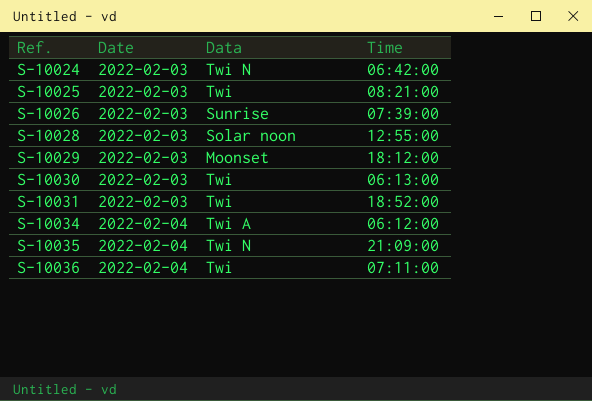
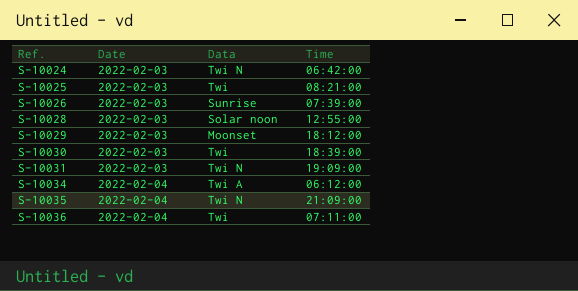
S-10030 | Time: 06:13:00 -> 18:39:00
S-10031 | Data: Twi -> Twi N
S-10031 | Time: 18:52:00 -> 19:09:00

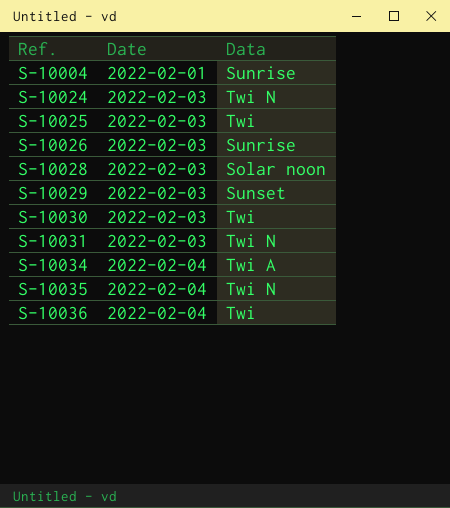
column Time | position: 4 -> none
row S-10004: none -> 2022-02-01 | Sunrise
S-10029 | Data: Moonset -> Sunset

